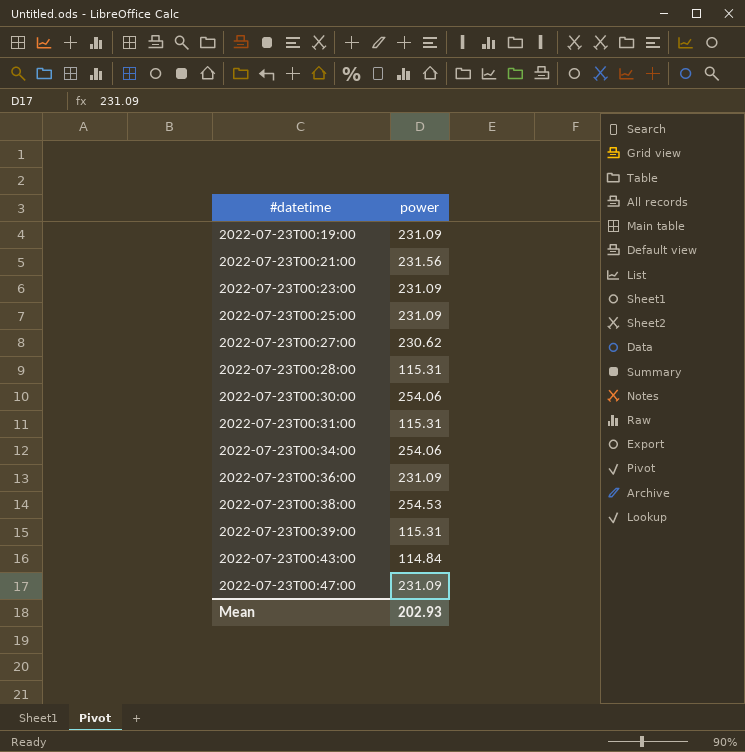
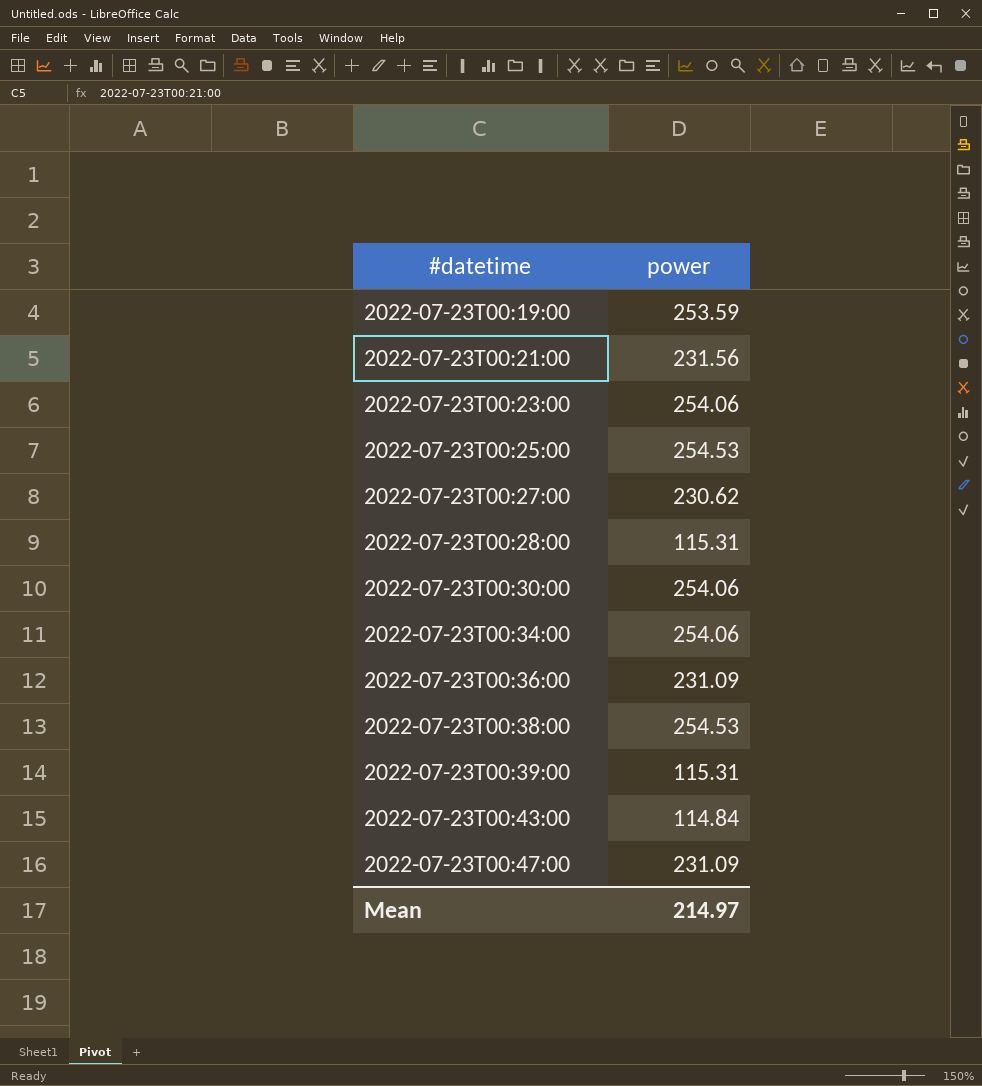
row 2022-07-23T00:31:00: 115.31 -> none
2022-07-23T00:19:00 | power: 231.09 -> 253.59
2022-07-23T00:23:00 | power: 231.09 -> 254.06
2022-07-23T00:25:00 | power: 231.09 -> 254.53
Mean | power: 202.93 -> 214.97

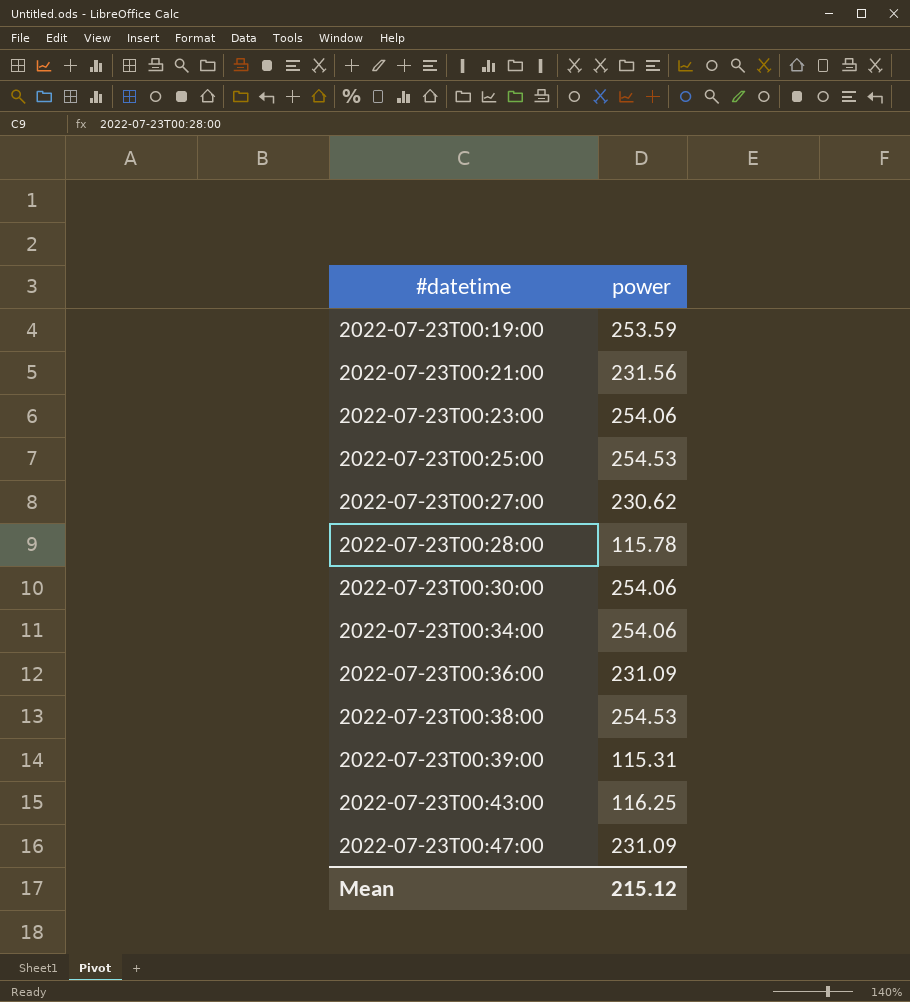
2022-07-23T00:28:00 | power: 115.31 -> 115.78
2022-07-23T00:43:00 | power: 114.84 -> 116.25
Mean | power: 214.97 -> 215.12

